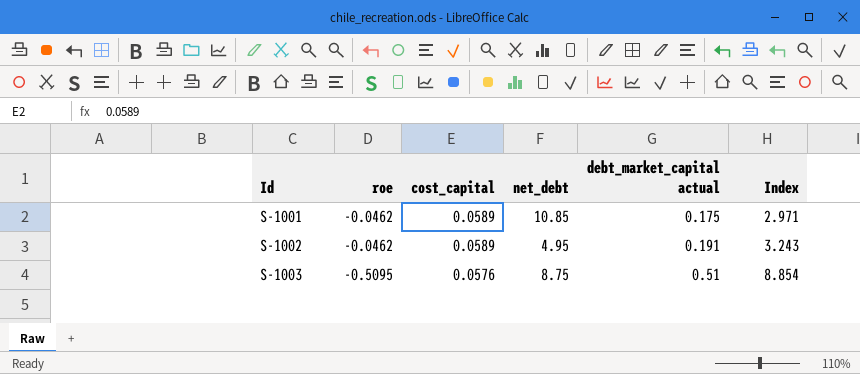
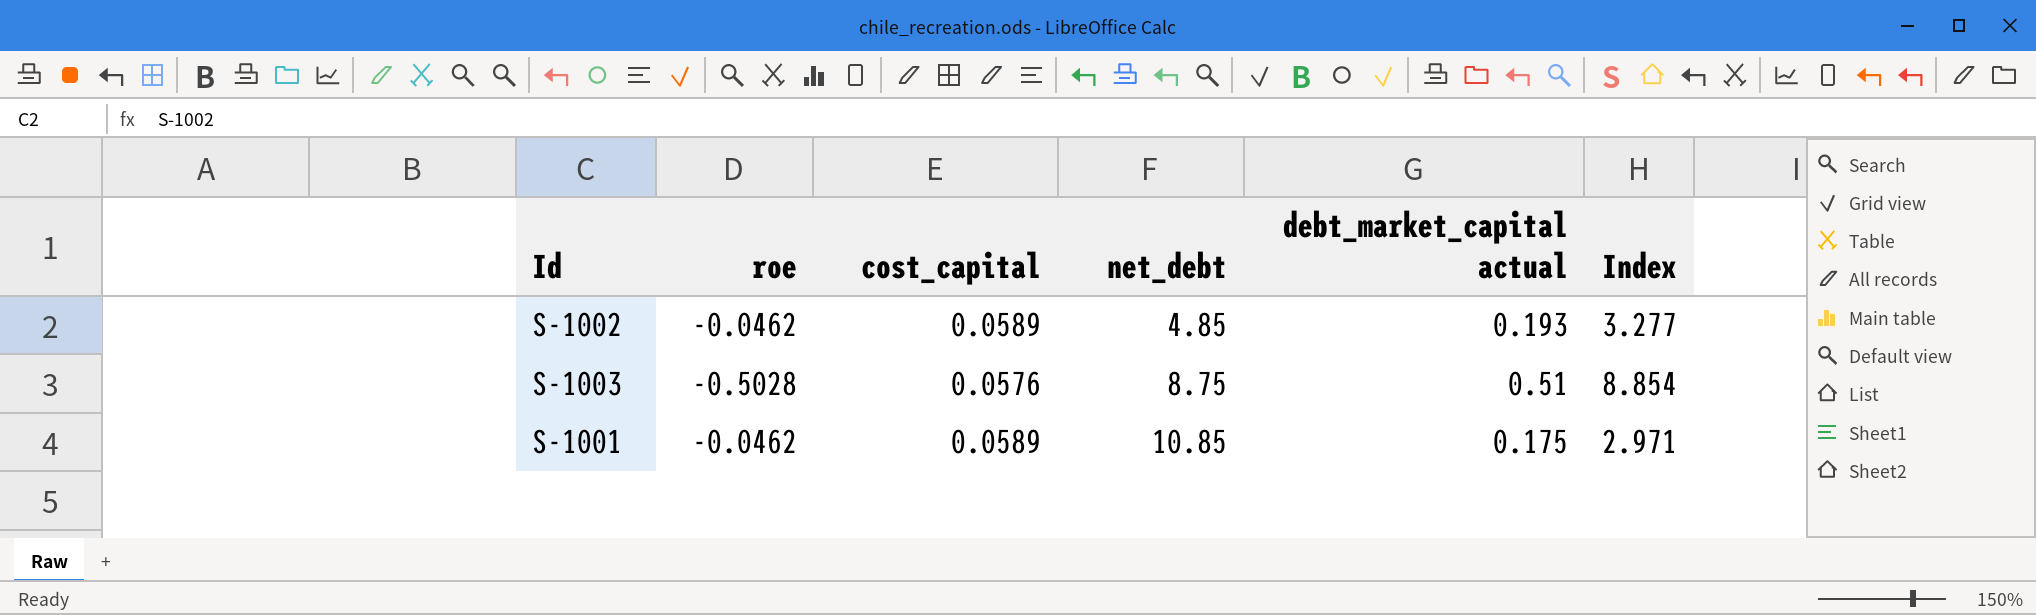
row order: Id ascending -> net_debt ascending
S-1002 | net_debt: 4.95 -> 4.85
S-1002 | debt_market_capital actual: 0.191 -> 0.193
S-1002 | Index: 3.243 -> 3.277
S-1003 | roe: -0.5095 -> -0.5028

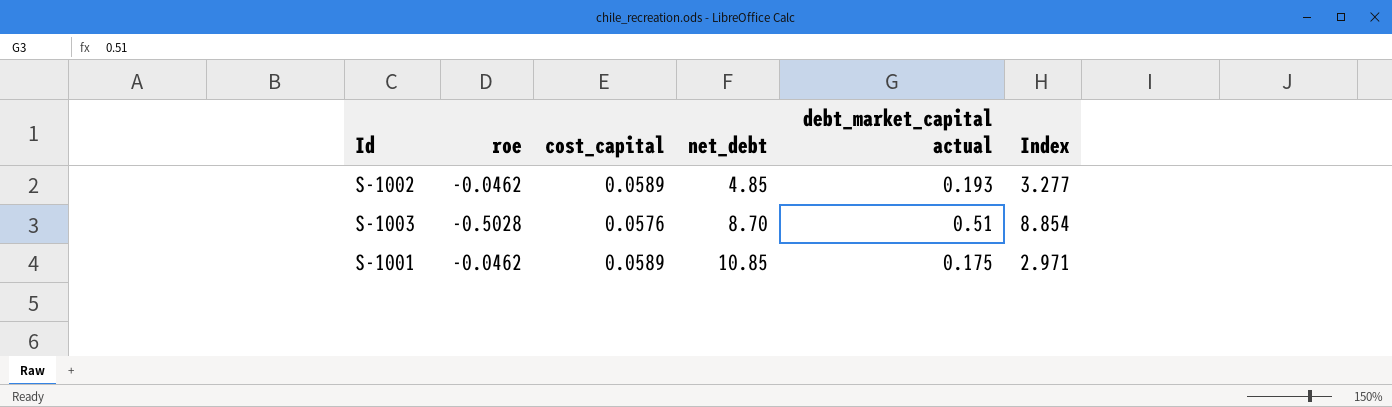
S-1003 | net_debt: 8.75 -> 8.70

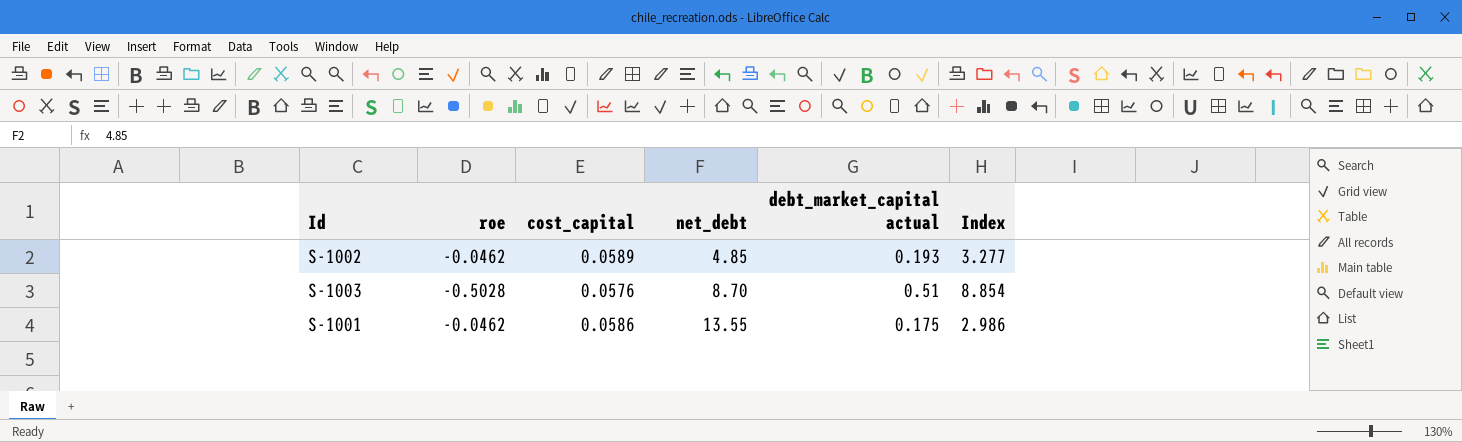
S-1001 | cost_capital: 0.0589 -> 0.0586
S-1001 | net_debt: 10.85 -> 13.55
S-1001 | Index: 2.971 -> 2.986

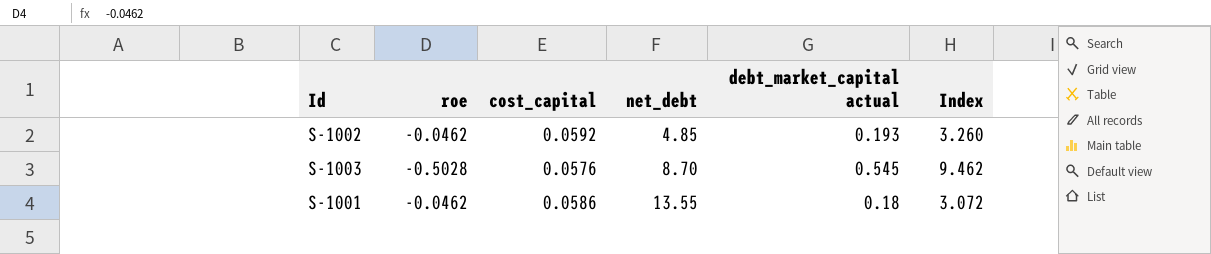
S-1002 | cost_capital: 0.0589 -> 0.0592
S-1002 | Index: 3.277 -> 3.260
S-1003 | debt_market_capital actual: 0.51 -> 0.545
S-1003 | Index: 8.854 -> 9.462
S-1001 | debt_market_capital actual: 0.175 -> 0.18
S-1001 | Index: 2.986 -> 3.072

